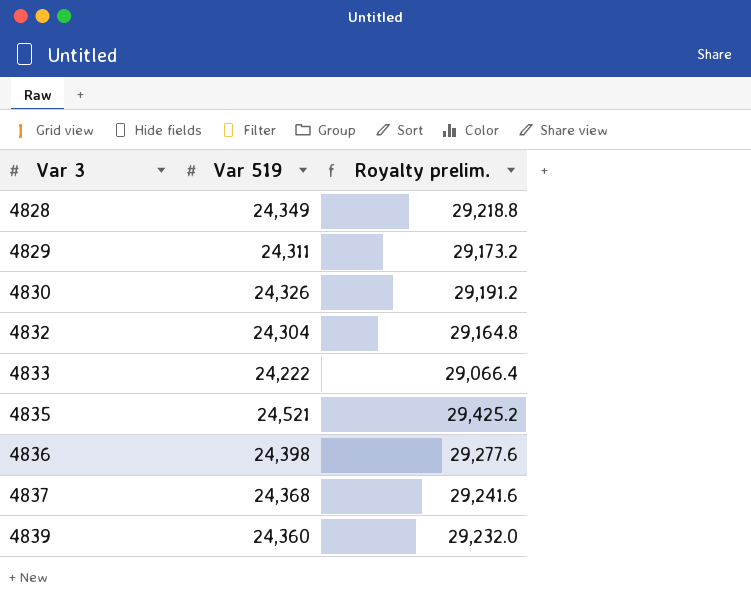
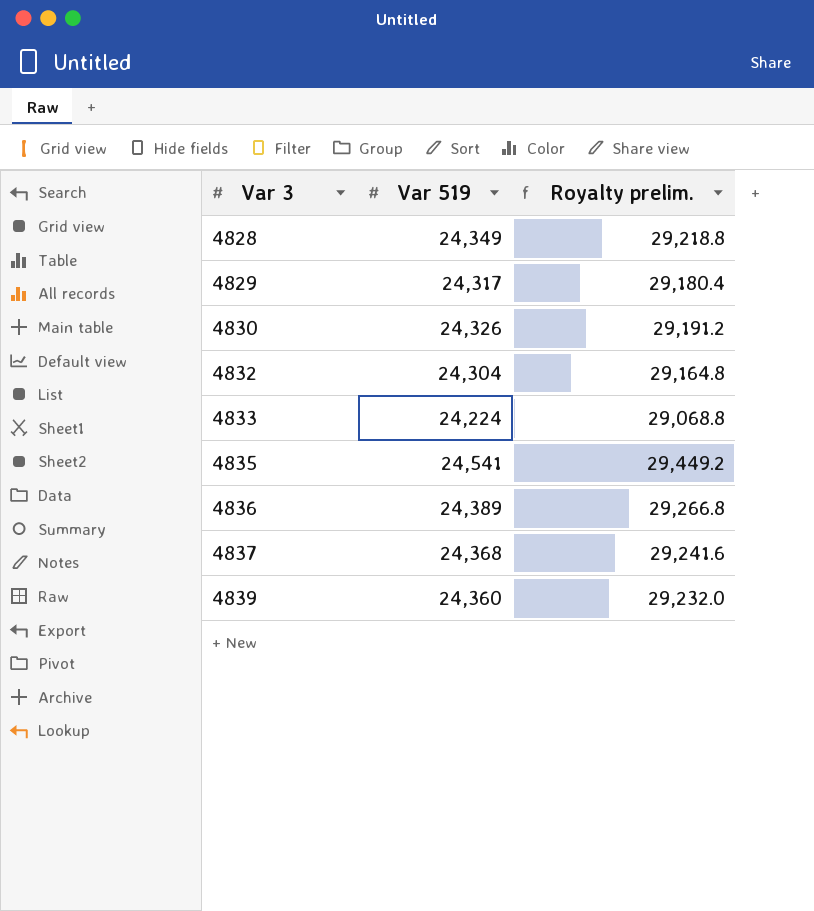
4829 | Var 519: 24,311 -> 24,317
4829 | Royalty prelim.: 29,173.2 -> 29,180.4
4833 | Var 519: 24,222 -> 24,224
4833 | Royalty prelim.: 29,066.4 -> 29,068.8
4835 | Var 519: 24,521 -> 24,541
4835 | Royalty prelim.: 29,425.2 -> 29,449.2
4836 | Var 519: 24,398 -> 24,389
4836 | Royalty prelim.: 29,277.6 -> 29,266.8

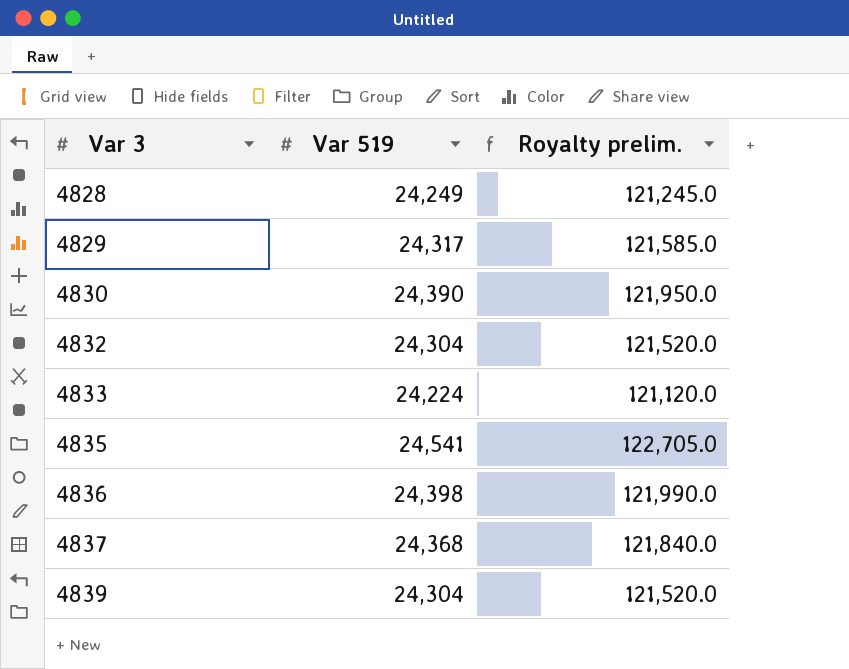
column Royalty prelim. | formula: [Var 519] * 1.2 -> [Var 519] * 5
4828 | Var 519: 24,349 -> 24,249
4830 | Var 519: 24,326 -> 24,390
4836 | Var 519: 24,389 -> 24,398
4839 | Var 519: 24,360 -> 24,304

